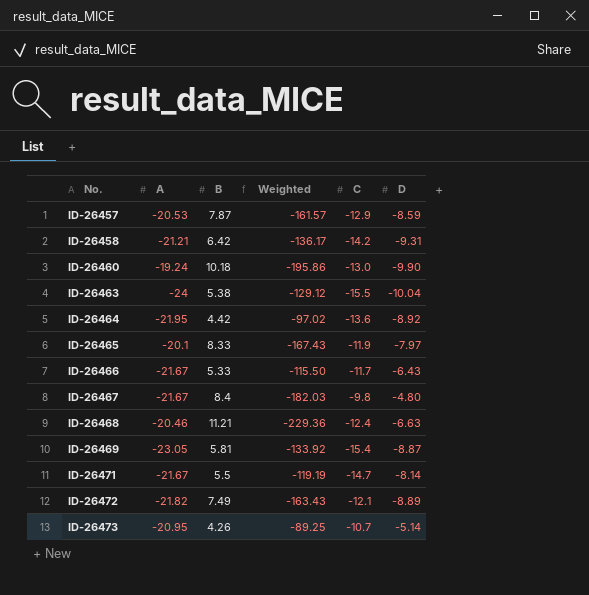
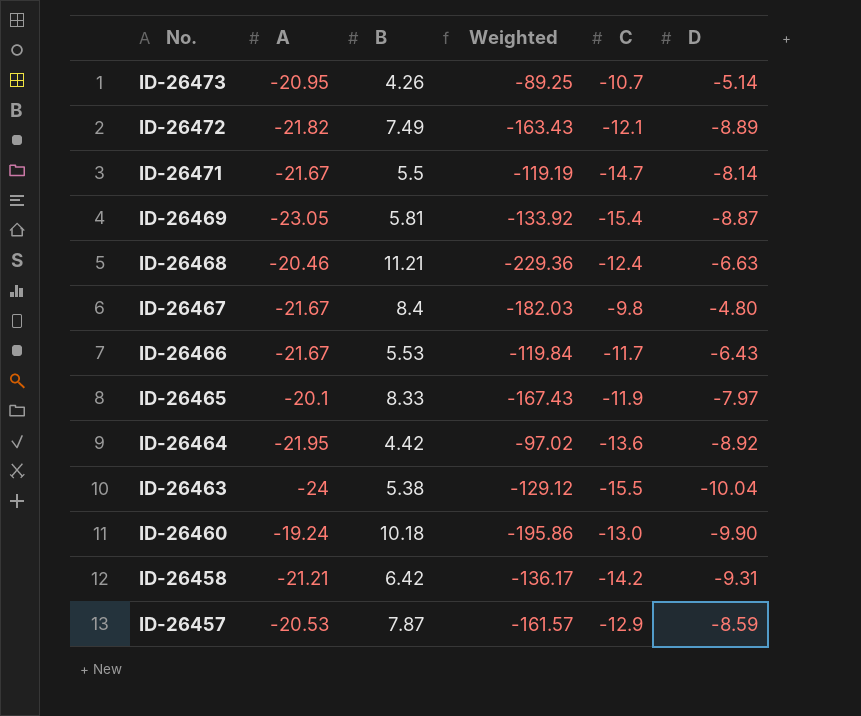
row order: No. ascending -> No. descending
ID-26466 | B: 5.33 -> 5.53
ID-26466 | Weighted: -115.50 -> -119.84

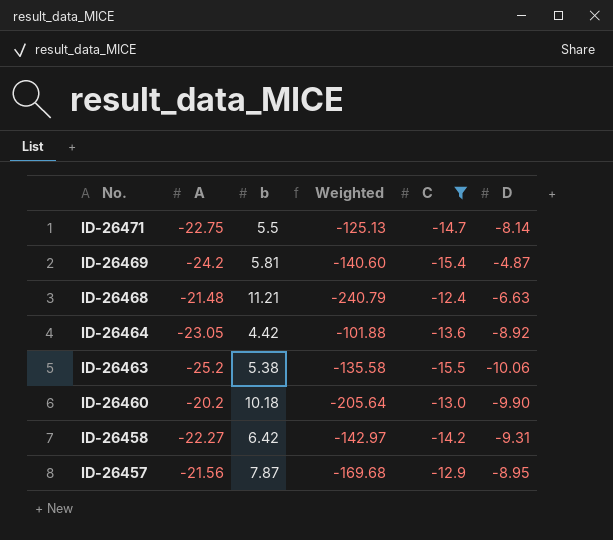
filter: none -> C <= -12.4
column name: B -> b
ID-26471 | A: -21.67 -> -22.75
ID-26471 | Weighted: -119.19 -> -125.13
ID-26469 | A: -23.05 -> -24.2
ID-26469 | Weighted: -133.92 -> -140.60
ID-26469 | D: -8.87 -> -4.87
ID-26468 | A: -20.46 -> -21.48
ID-26468 | Weighted: -229.36 -> -240.79
ID-26464 | A: -21.95 -> -23.05
ID-26464 | Weighted: -97.02 -> -101.88
ID-26463 | A: -24 -> -25.2
ID-26463 | Weighted: -129.12 -> -135.58
ID-26463 | D: -10.04 -> -10.06
ID-26460 | A: -19.24 -> -20.2
ID-26460 | Weighted: -195.86 -> -205.64
ID-26458 | A: -21.21 -> -22.27
ID-26458 | Weighted: -136.17 -> -142.97
ID-26457 | A: -20.53 -> -21.56
ID-26457 | Weighted: -161.57 -> -169.68
ID-26457 | D: -8.59 -> -8.95

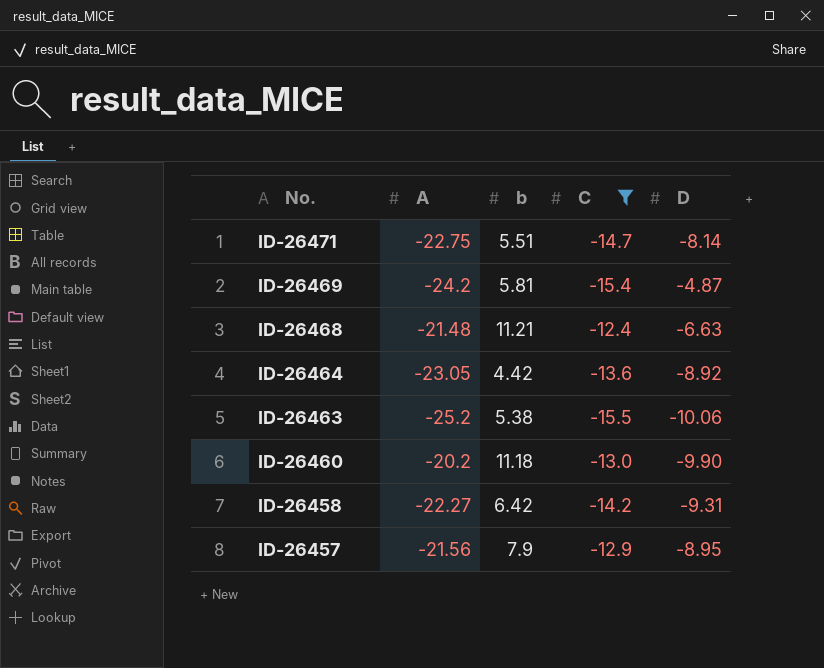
column Weighted | formula: [A] * [b] -> none
ID-26471 | b: 5.5 -> 5.51
ID-26460 | b: 10.18 -> 11.18
ID-26457 | b: 7.87 -> 7.9

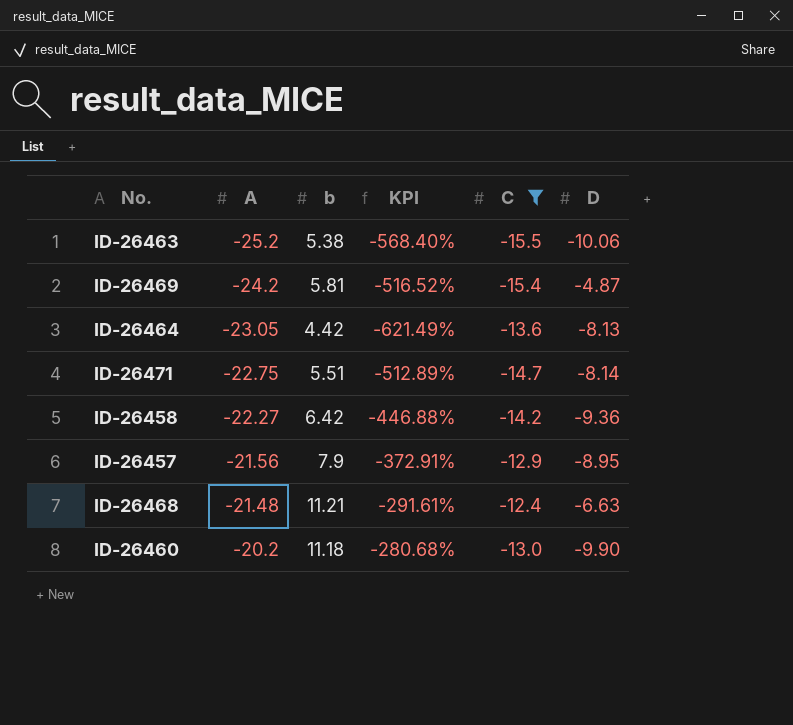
row order: No. descending -> A ascending
column KPI | formula: none -> ([A] - [b]) / [b]
ID-26464 | D: -8.92 -> -8.13
ID-26458 | D: -9.31 -> -9.36

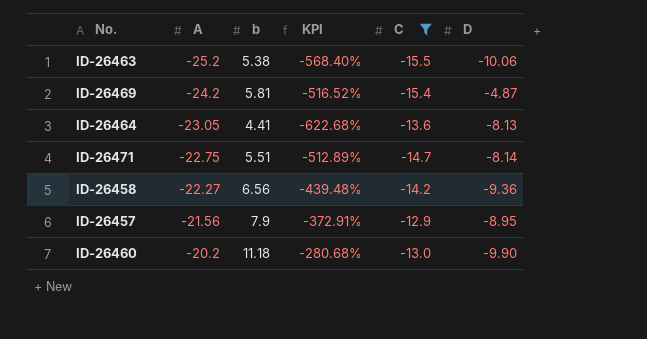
row ID-26468: -21.48 | 11.21 | -291.61% | -12.4 | -6.63 -> none
ID-26464 | b: 4.42 -> 4.41
ID-26464 | KPI: -621.49% -> -622.68%
ID-26458 | b: 6.42 -> 6.56
ID-26458 | KPI: -446.88% -> -439.48%

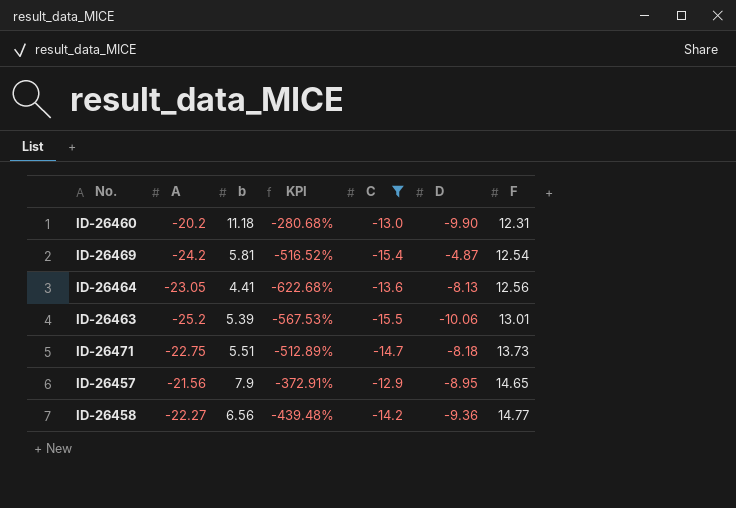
row order: A ascending -> F ascending
column F | position: none -> 7
ID-26463 | b: 5.38 -> 5.39
ID-26463 | KPI: -568.40% -> -567.53%
ID-26471 | D: -8.14 -> -8.18

